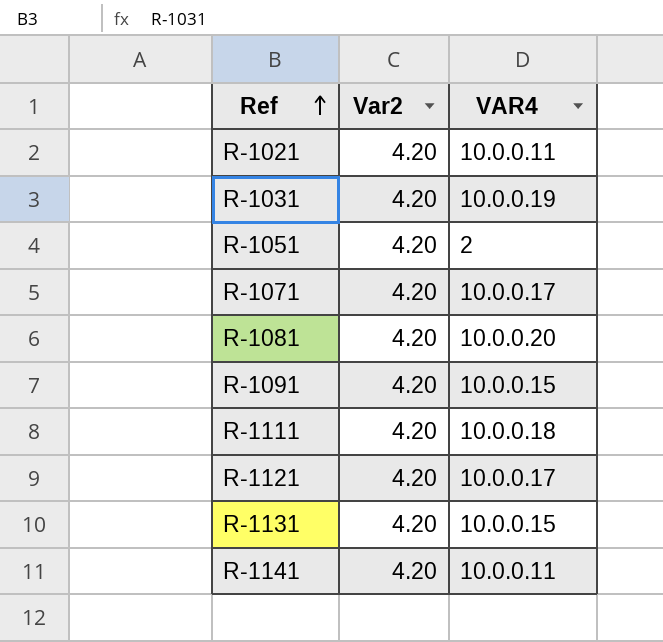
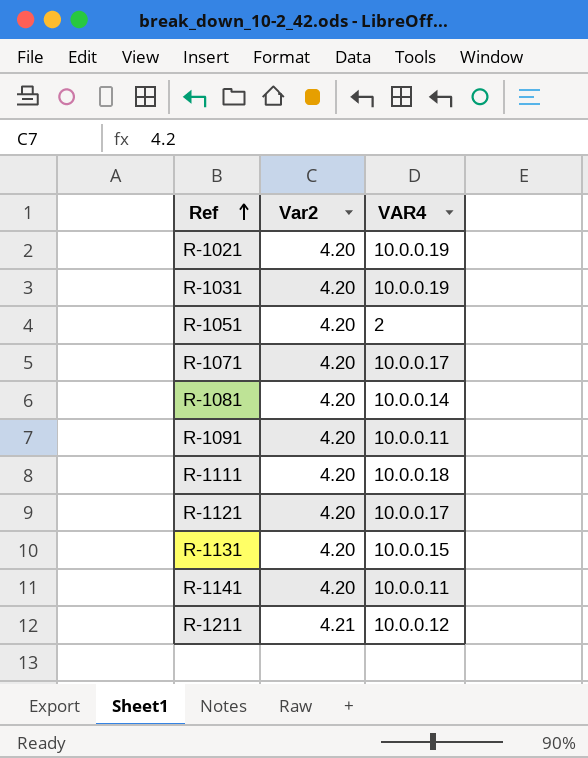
R-1021 | VAR4: 10.0.0.11 -> 10.0.0.19
R-1081 | VAR4: 10.0.0.20 -> 10.0.0.14
R-1091 | VAR4: 10.0.0.15 -> 10.0.0.11
row R-1211: none -> 4.21 | 10.0.0.12

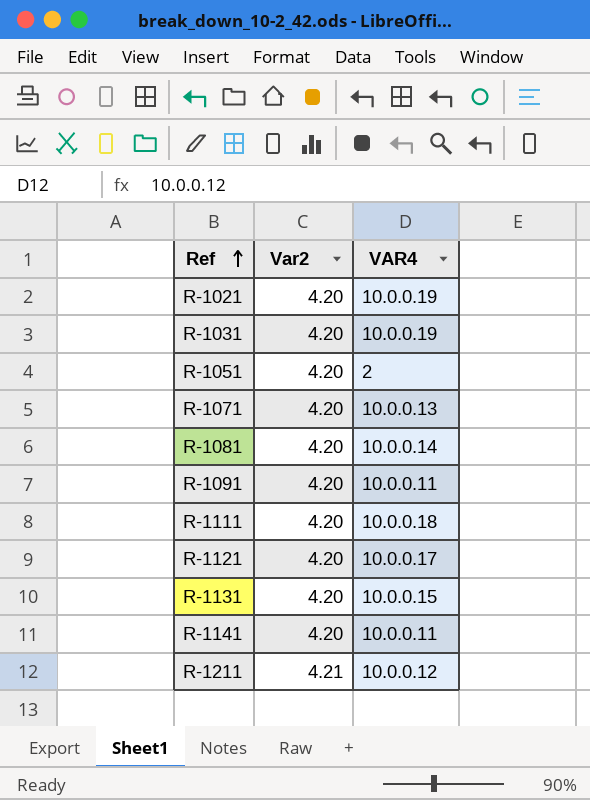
R-1071 | VAR4: 10.0.0.17 -> 10.0.0.13

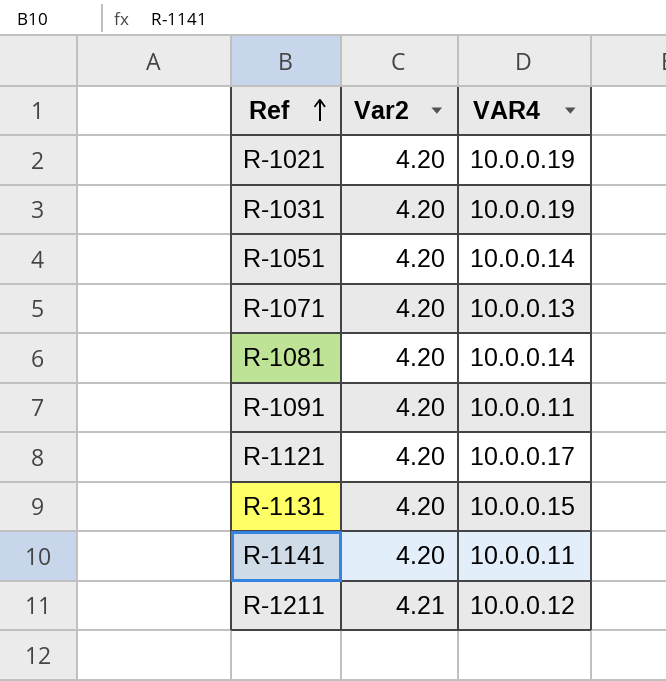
row R-1111: 4.20 | 10.0.0.18 -> none
R-1051 | VAR4: 2 -> 10.0.0.14

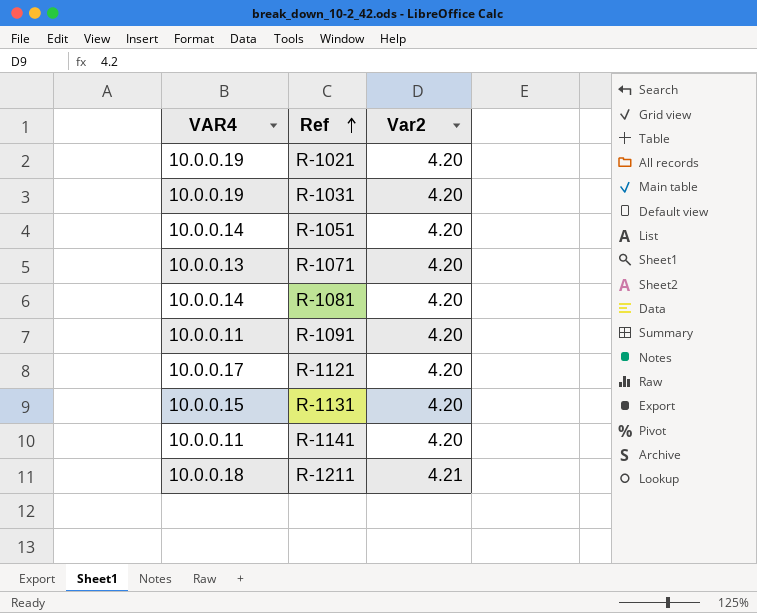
column VAR4 | position: 3 -> 1
R-1211 | VAR4: 10.0.0.12 -> 10.0.0.18

